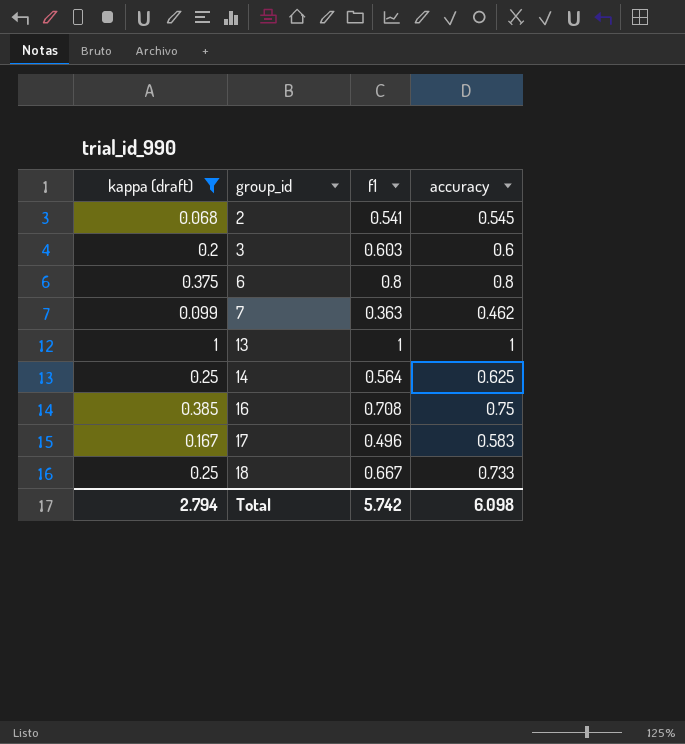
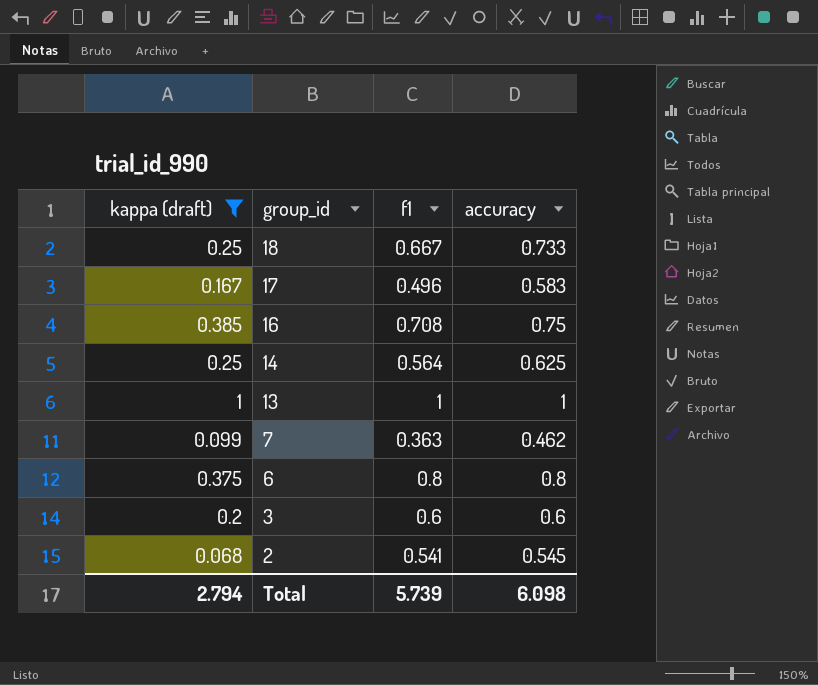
row order: group_id ascending -> group_id descending
3 | f1: 0.603 -> 0.6
Total | f1: 5.742 -> 5.739

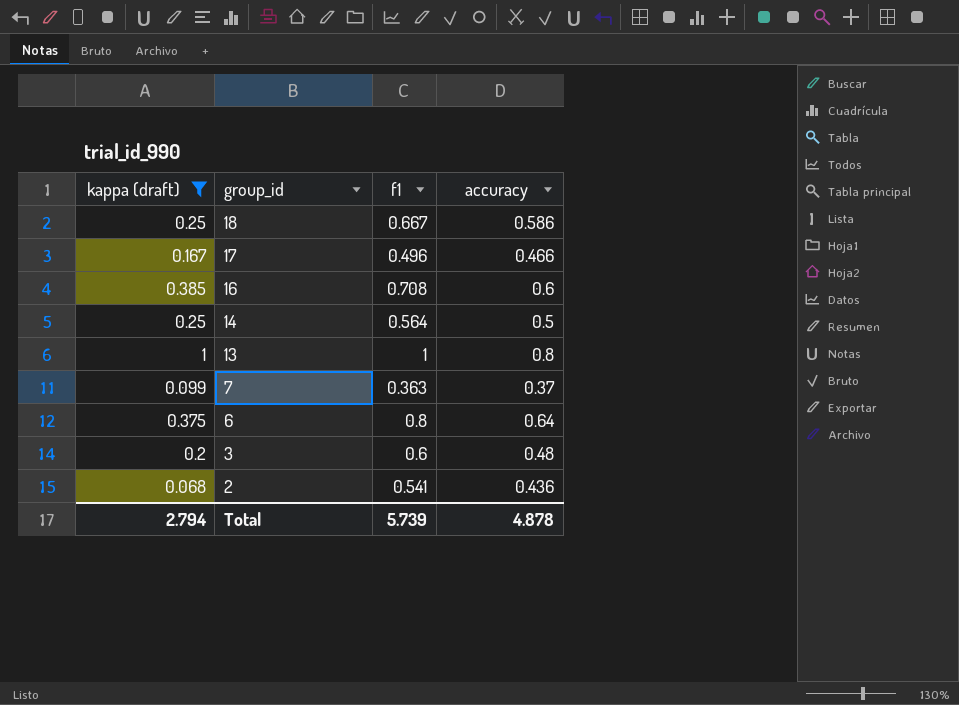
18 | accuracy: 0.733 -> 0.586
17 | accuracy: 0.583 -> 0.466
16 | accuracy: 0.75 -> 0.6
14 | accuracy: 0.625 -> 0.5
13 | accuracy: 1 -> 0.8
7 | accuracy: 0.462 -> 0.37
6 | accuracy: 0.8 -> 0.64
3 | accuracy: 0.6 -> 0.48
2 | accuracy: 0.545 -> 0.436
Total | accuracy: 6.098 -> 4.878

